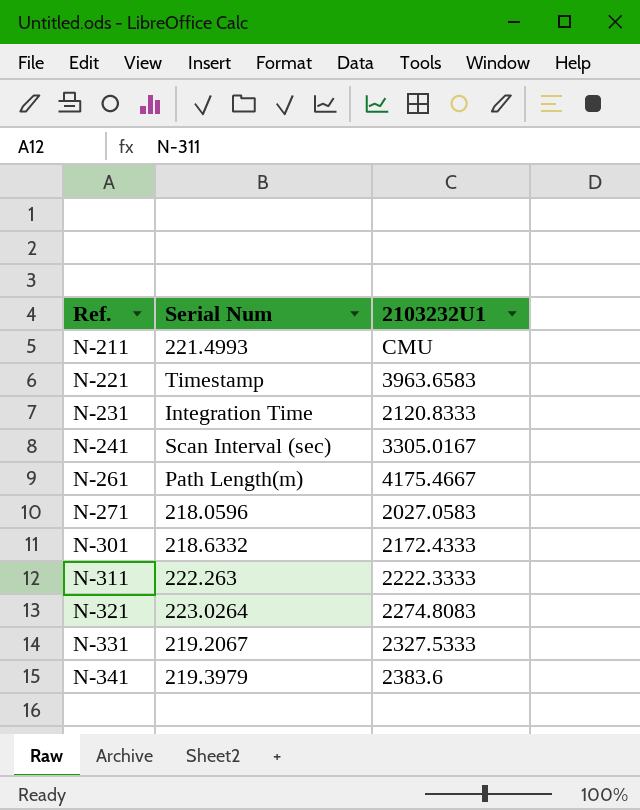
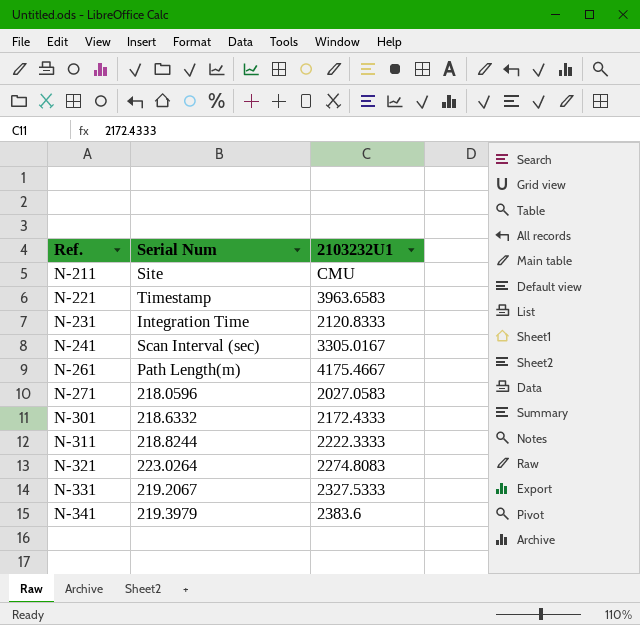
N-211 | Serial Num: 221.4993 -> Site
N-311 | Serial Num: 222.263 -> 218.8244

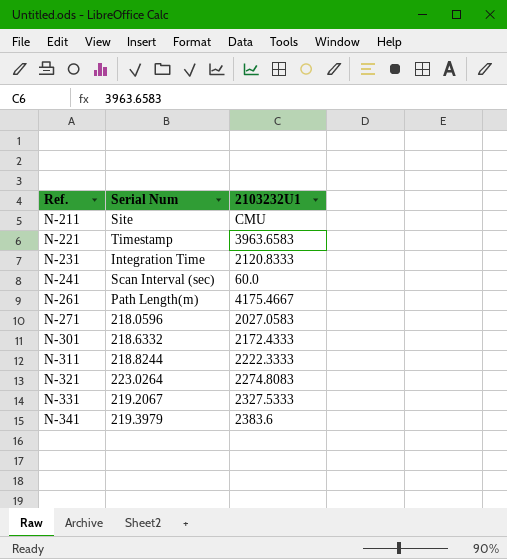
N-241 | 2103232U1: 3305.0167 -> 60.0

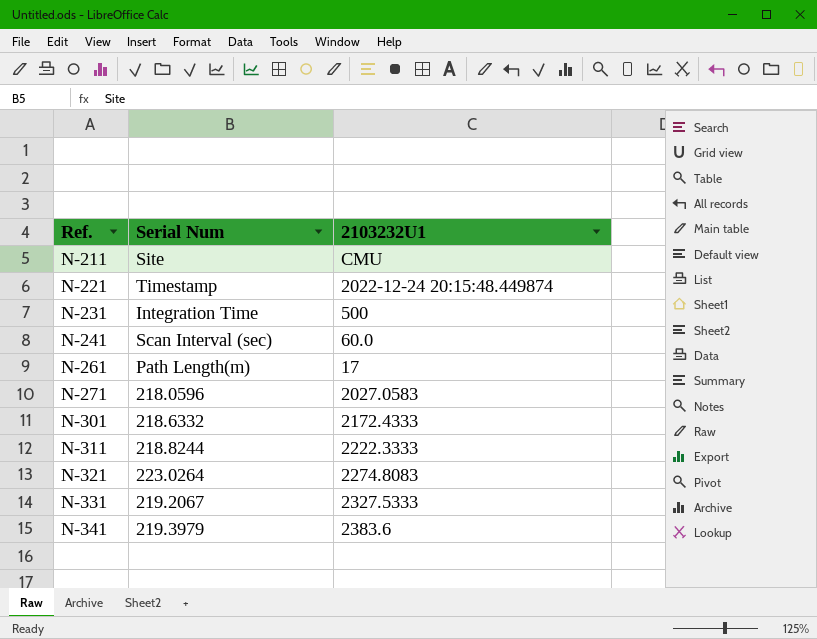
N-221 | 2103232U1: 3963.6583 -> 2022-12-24 20:15:48.449874
N-231 | 2103232U1: 2120.8333 -> 500
N-261 | 2103232U1: 4175.4667 -> 17

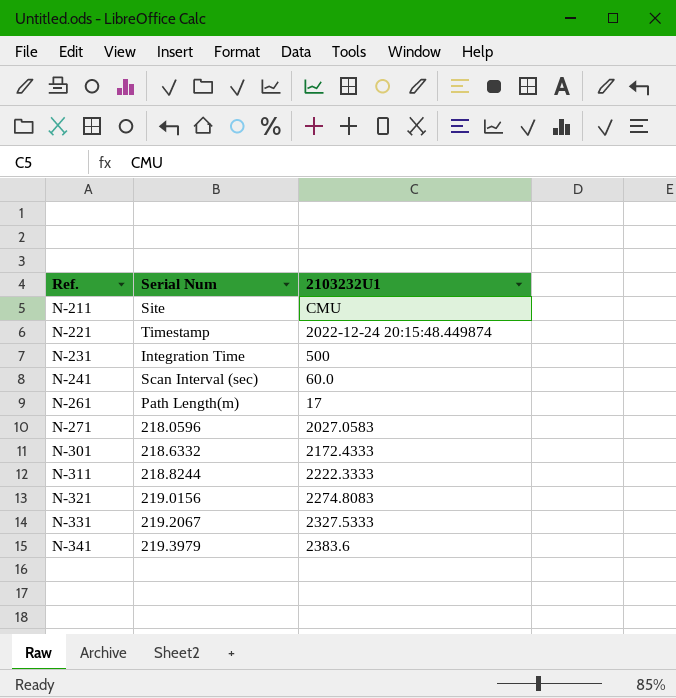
N-321 | Serial Num: 223.0264 -> 219.0156

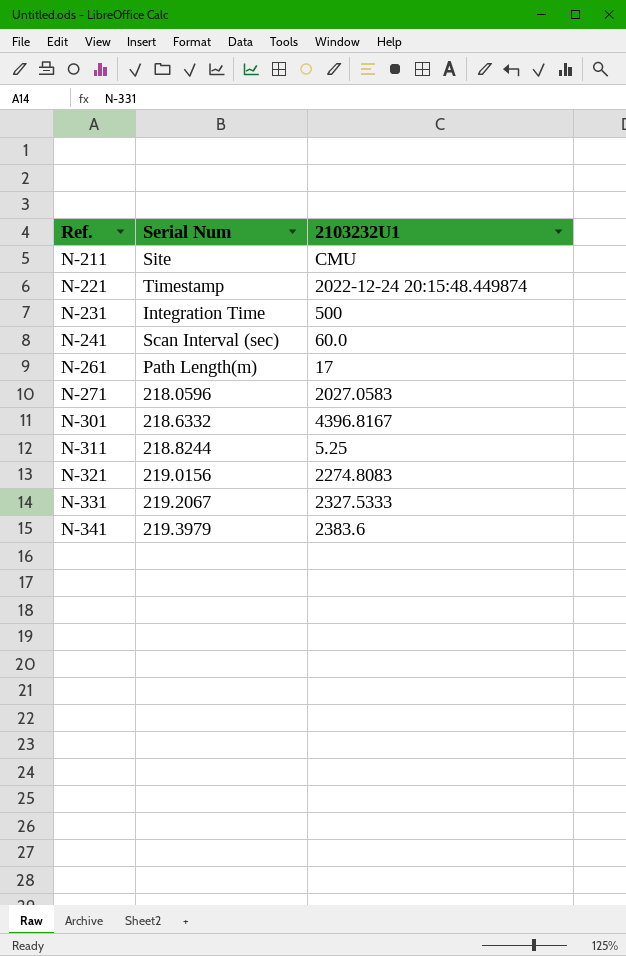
N-301 | 2103232U1: 2172.4333 -> 4396.8167
N-311 | 2103232U1: 2222.3333 -> 5.25

